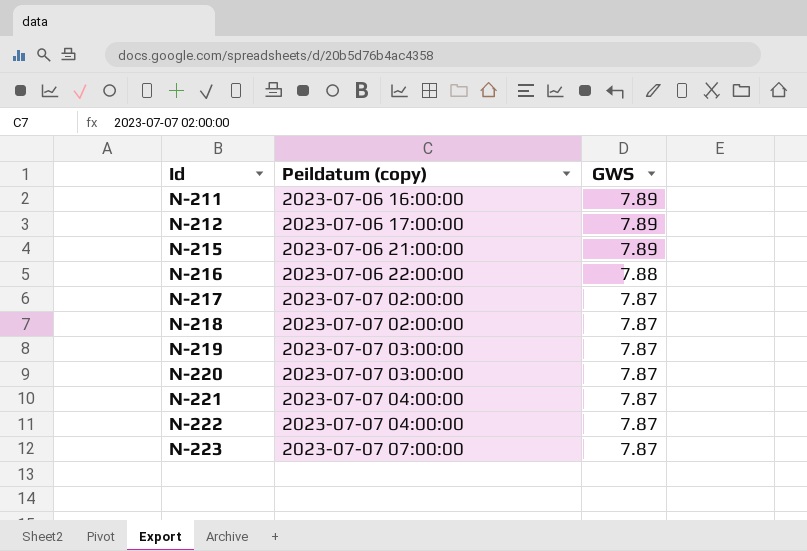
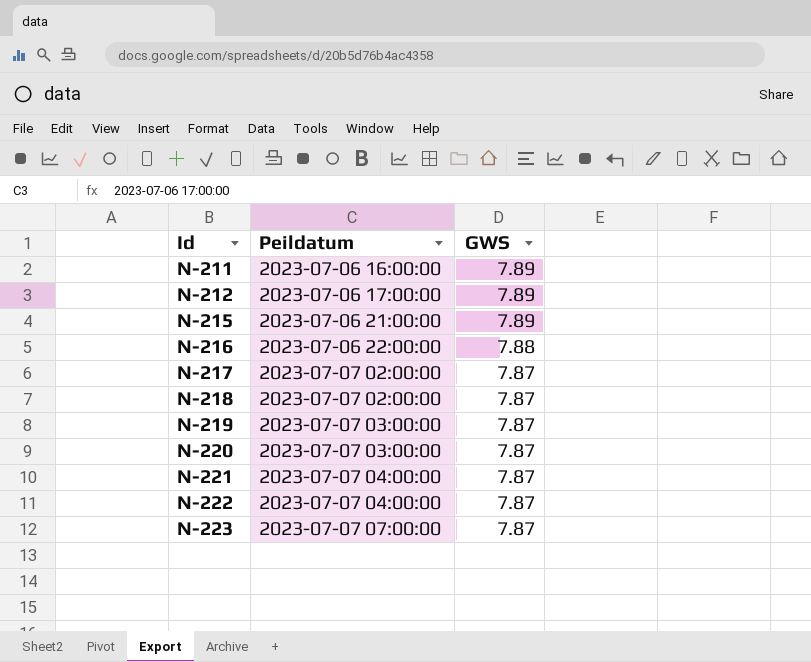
column name: Peildatum (copy) -> Peildatum

